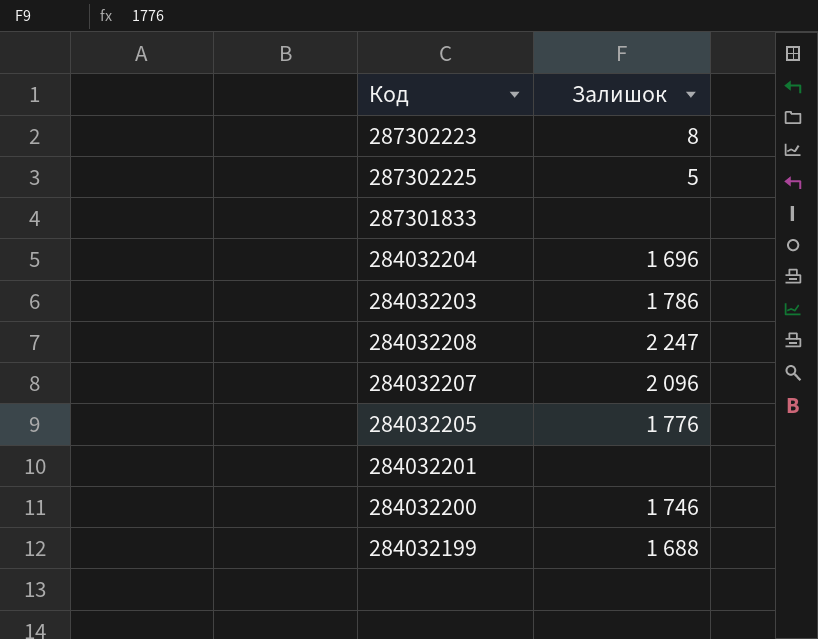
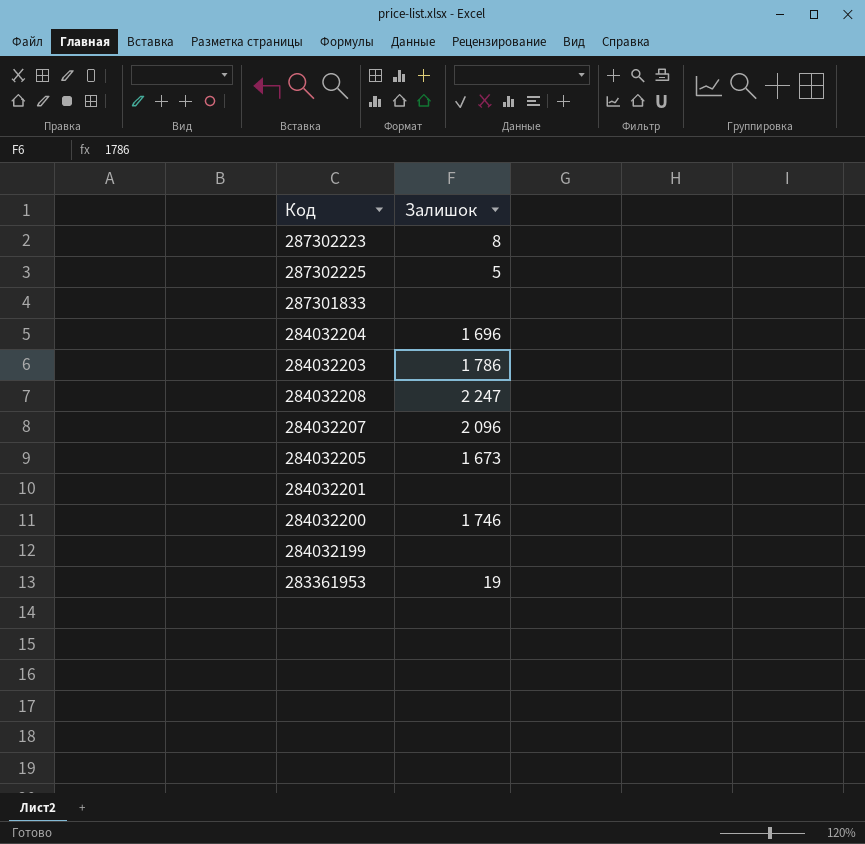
284032205 | Залишок: 1 776 -> 1 673
284032199 | Залишок: 1 688 -> none
row 283361953: none -> 19

